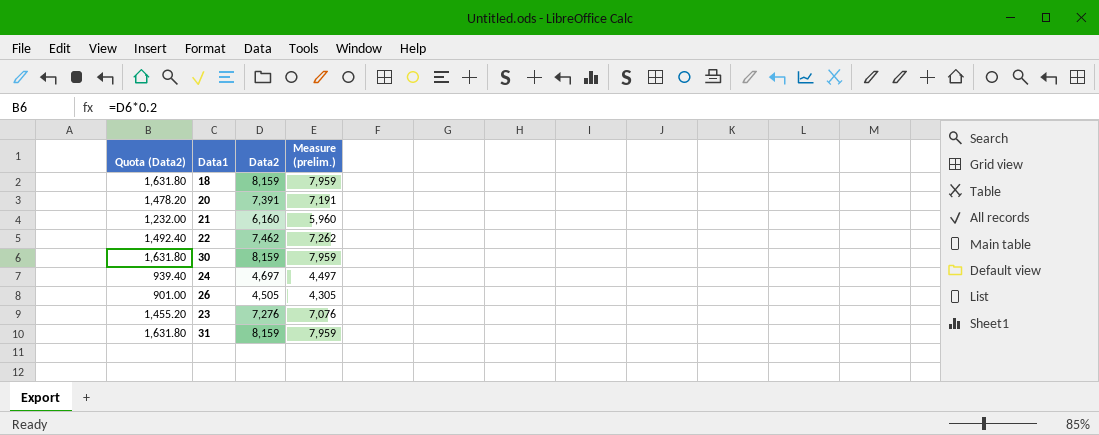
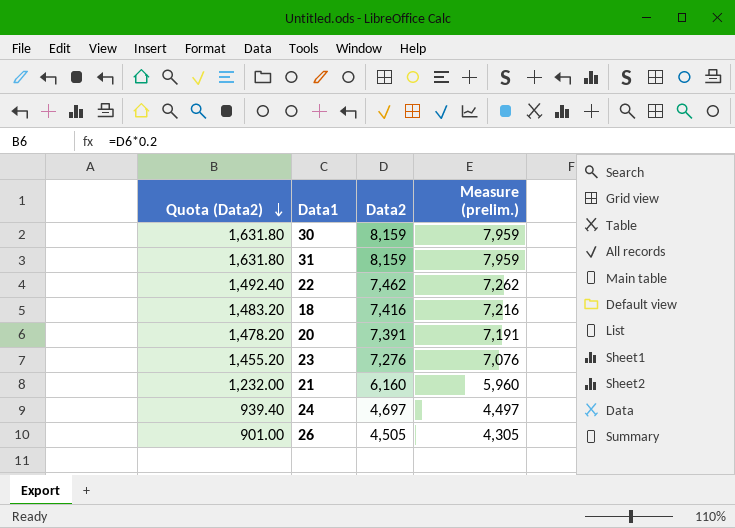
row order: none -> Quota (Data2) descending
18 | Quota (Data2): 1,631.80 -> 1,483.20
18 | Data2: 8,159 -> 7,416
18 | Measure (prelim.): 7,959 -> 7,216

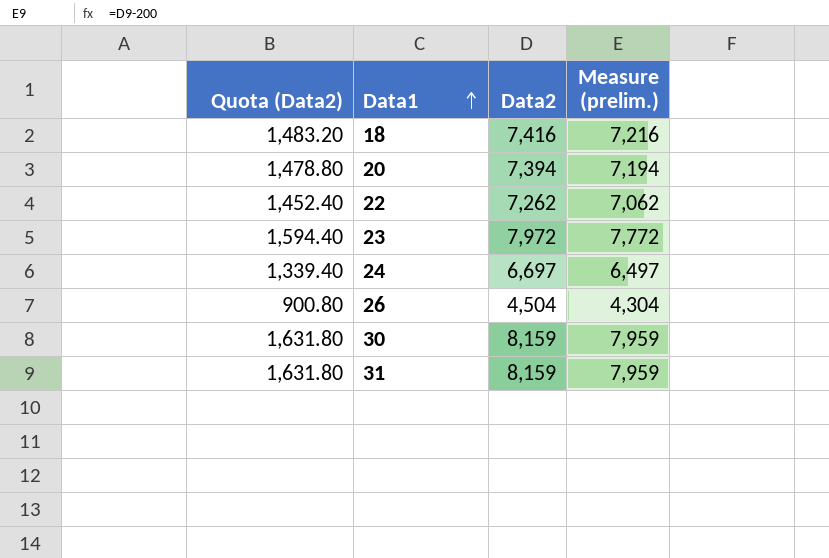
row order: Quota (Data2) descending -> Data1 ascending
row 21: 1,232.00 | 6,160 | 5,960 -> none
20 | Quota (Data2): 1,478.20 -> 1,478.80
20 | Data2: 7,391 -> 7,394
20 | Measure (prelim.): 7,191 -> 7,194
22 | Quota (Data2): 1,492.40 -> 1,452.40
22 | Data2: 7,462 -> 7,262
22 | Measure (prelim.): 7,262 -> 7,062
23 | Quota (Data2): 1,455.20 -> 1,594.40
23 | Data2: 7,276 -> 7,972
23 | Measure (prelim.): 7,076 -> 7,772
24 | Quota (Data2): 939.40 -> 1,339.40
24 | Data2: 4,697 -> 6,697
24 | Measure (prelim.): 4,497 -> 6,497
26 | Quota (Data2): 901.00 -> 900.80
26 | Data2: 4,505 -> 4,504
26 | Measure (prelim.): 4,305 -> 4,304

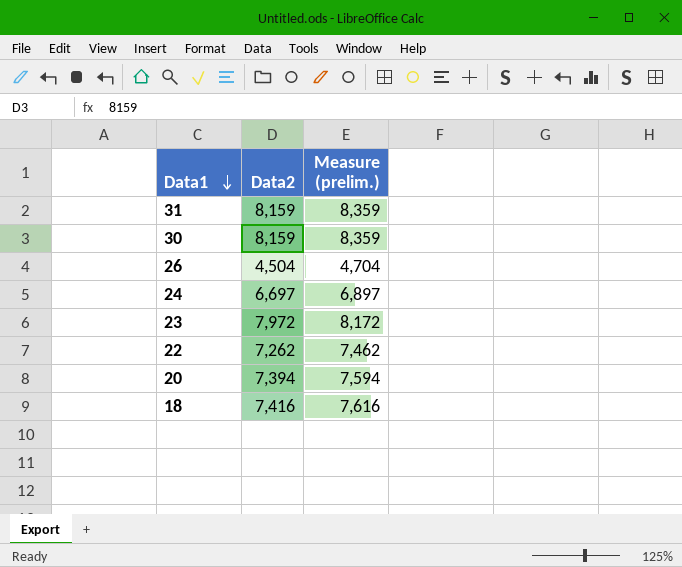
row order: Data1 ascending -> Data1 descending
column Quota (Data2) | formula: [Data2] * 0.2 -> none
column Measure (prelim.) | formula: [Data2] - 200 -> [Data2] + 200

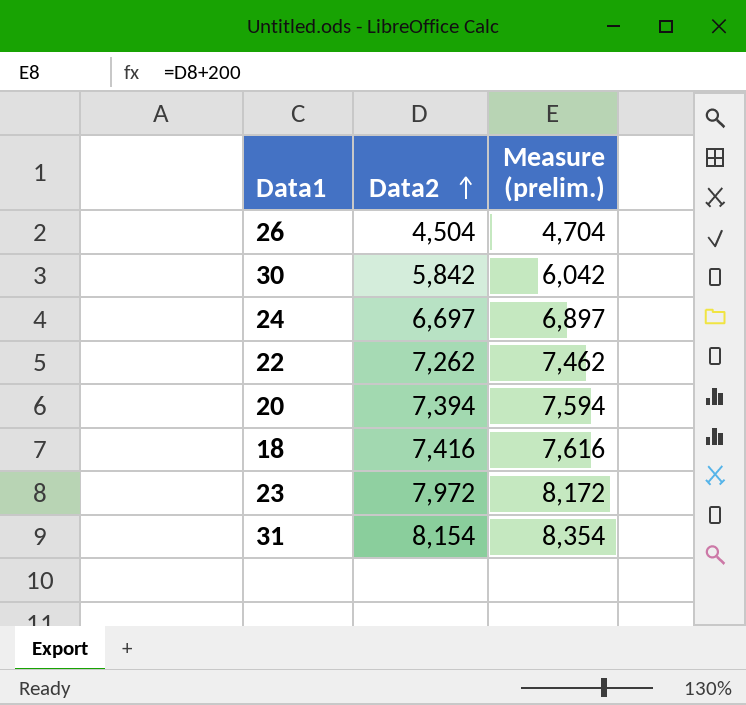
row order: Data1 descending -> Data2 ascending
30 | Data2: 8,159 -> 5,842
30 | Measure (prelim.): 8,359 -> 6,042
31 | Data2: 8,159 -> 8,154
31 | Measure (prelim.): 8,359 -> 8,354

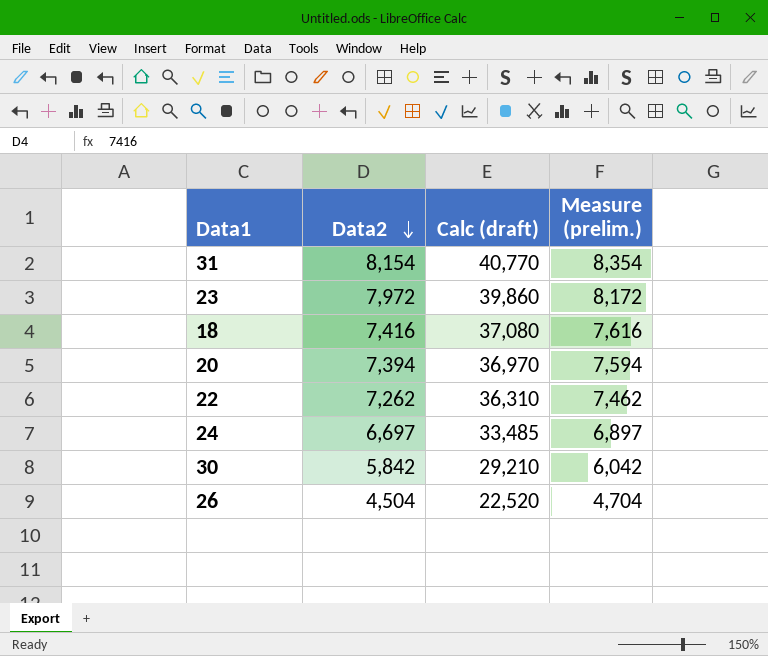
row order: Data2 ascending -> Data2 descending
column Calc (draft) | formula: none -> [Data2] * 5

